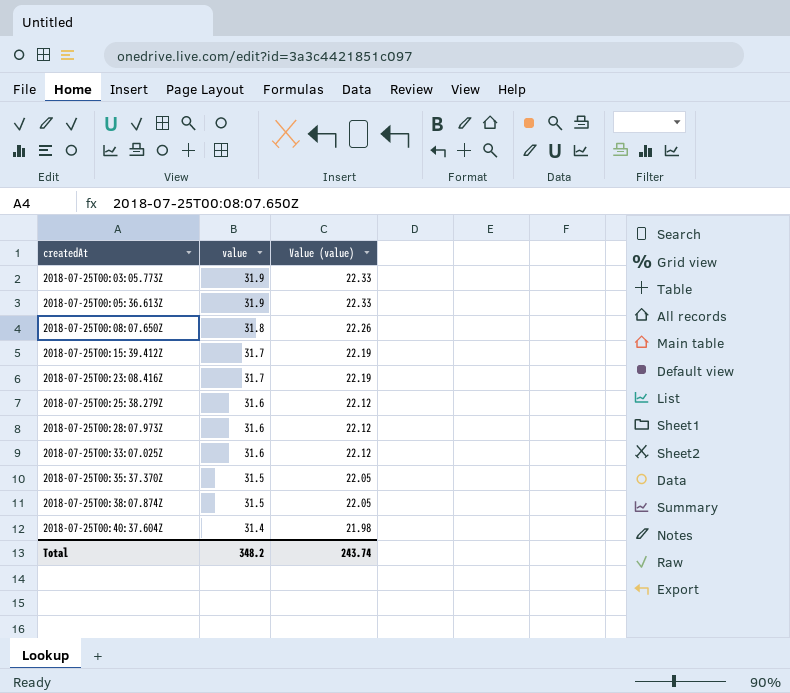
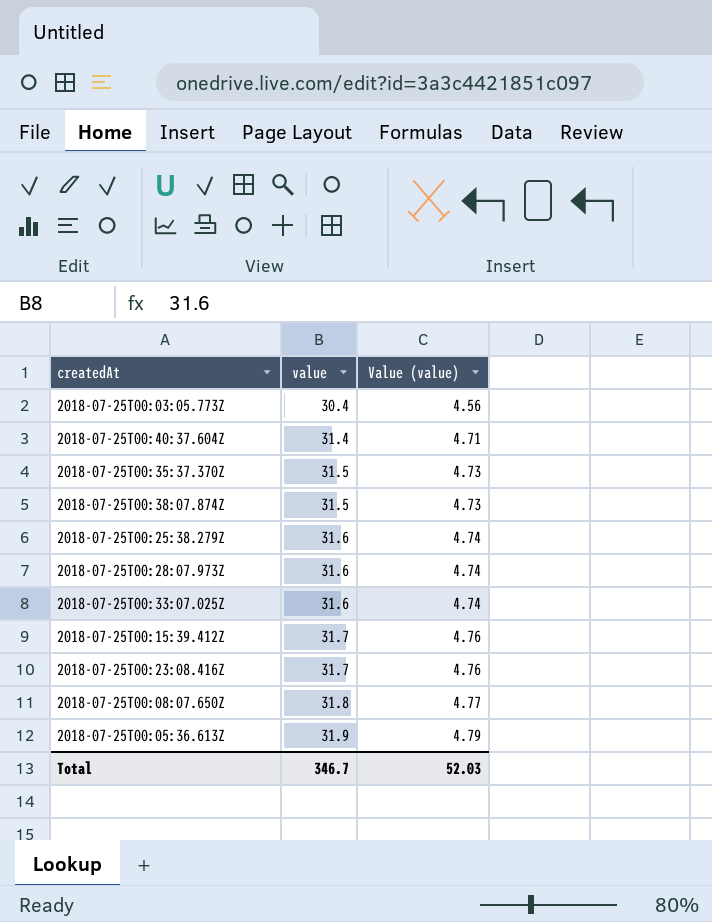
row order: createdAt ascending -> value ascending
column Value (value) | formula: [value] * 0.7 -> [value] * 0.15
2018-07-25T00:03:05.773Z | value: 31.9 -> 30.4
Total | value: 348.2 -> 346.7
Total | Value (value): 243.74 -> 52.03

